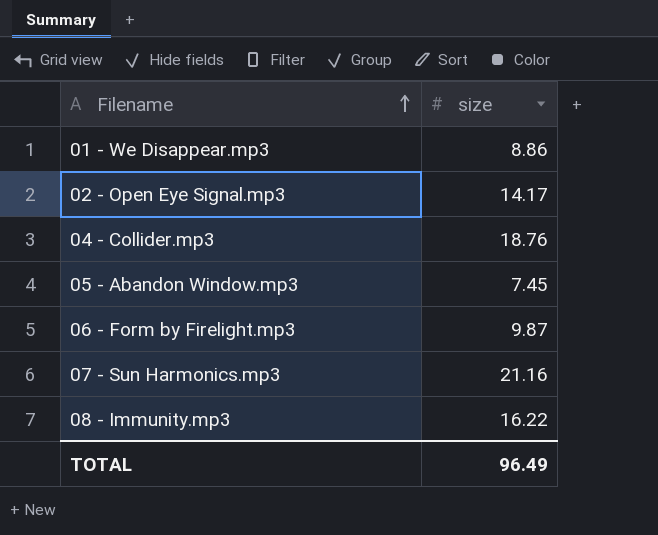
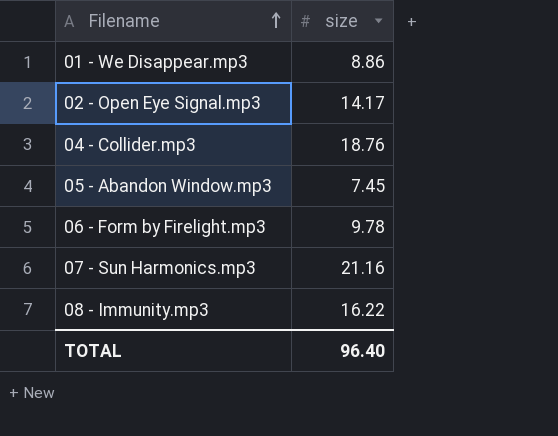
06 - Form by Firelight.mp3 | size: 9.87 -> 9.78
TOTAL | size: 96.49 -> 96.40

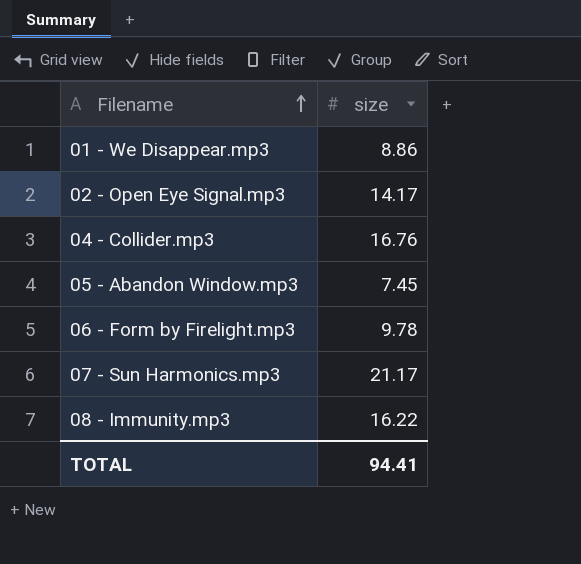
04 - Collider.mp3 | size: 18.76 -> 16.76
07 - Sun Harmonics.mp3 | size: 21.16 -> 21.17
TOTAL | size: 96.40 -> 94.41

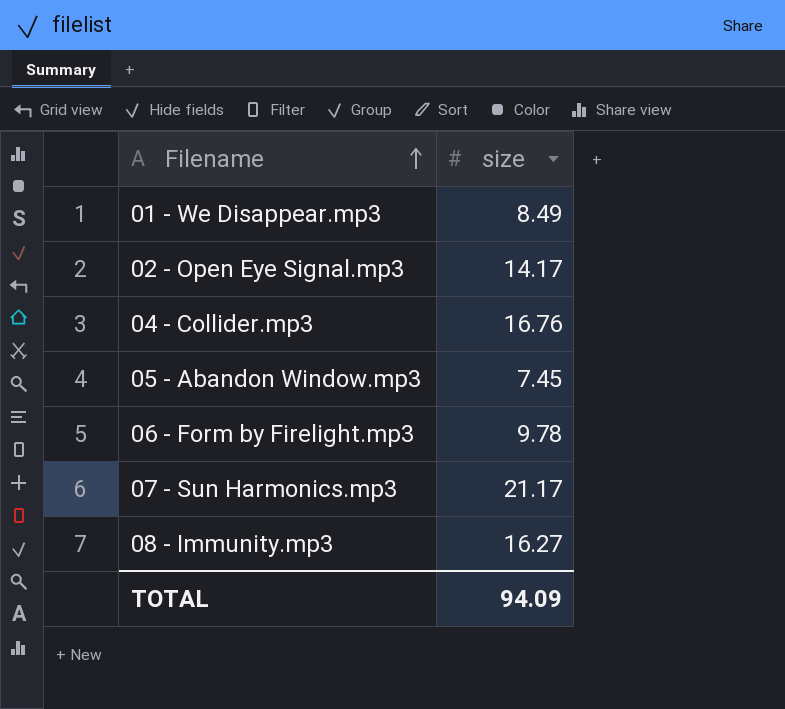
01 - We Disappear.mp3 | size: 8.86 -> 8.49
08 - Immunity.mp3 | size: 16.22 -> 16.27
TOTAL | size: 94.41 -> 94.09

